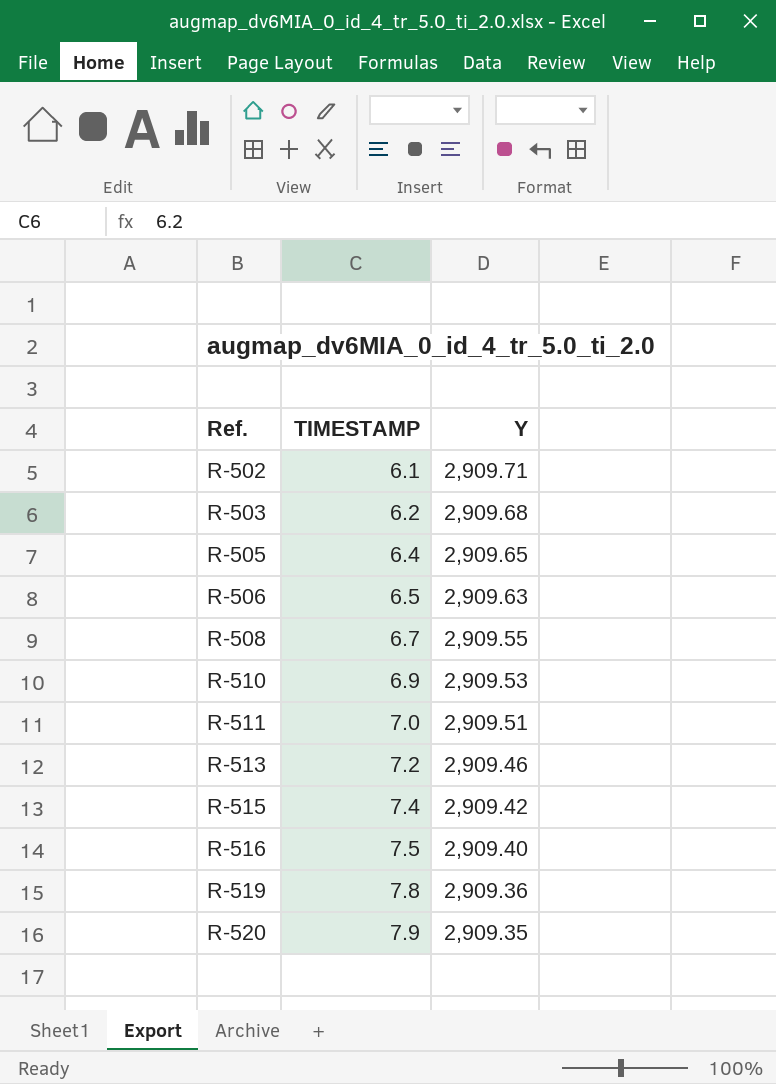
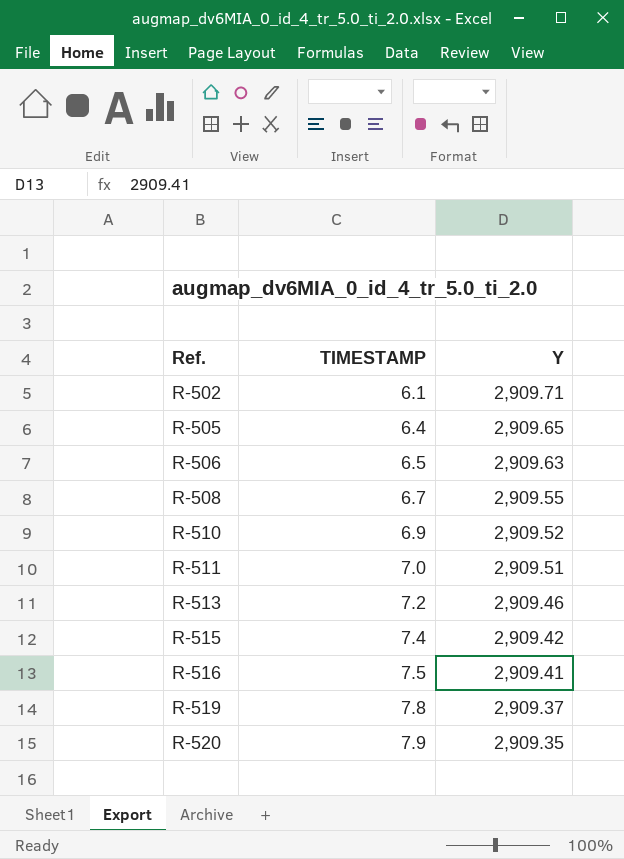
row R-503: 6.2 | 2,909.68 -> none
R-510 | Y: 2,909.53 -> 2,909.52
R-516 | Y: 2,909.40 -> 2,909.41
R-519 | Y: 2,909.36 -> 2,909.37

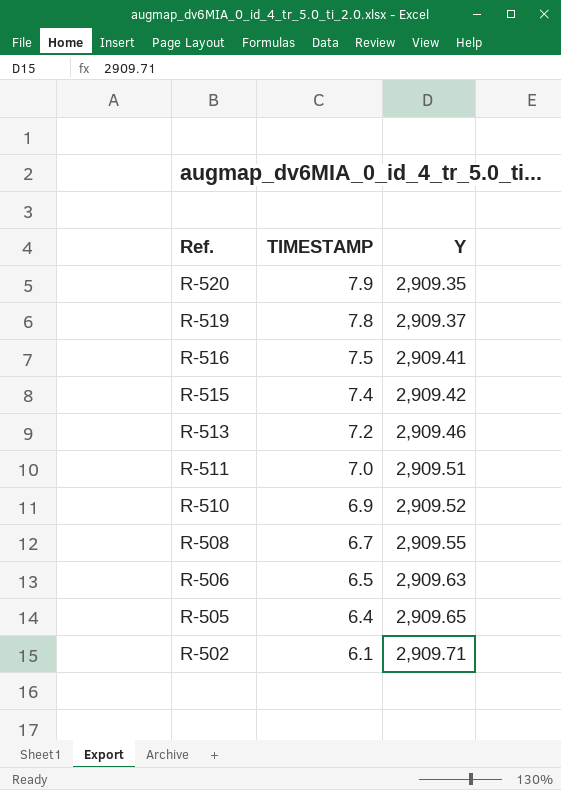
row order: Ref. ascending -> Ref. descending

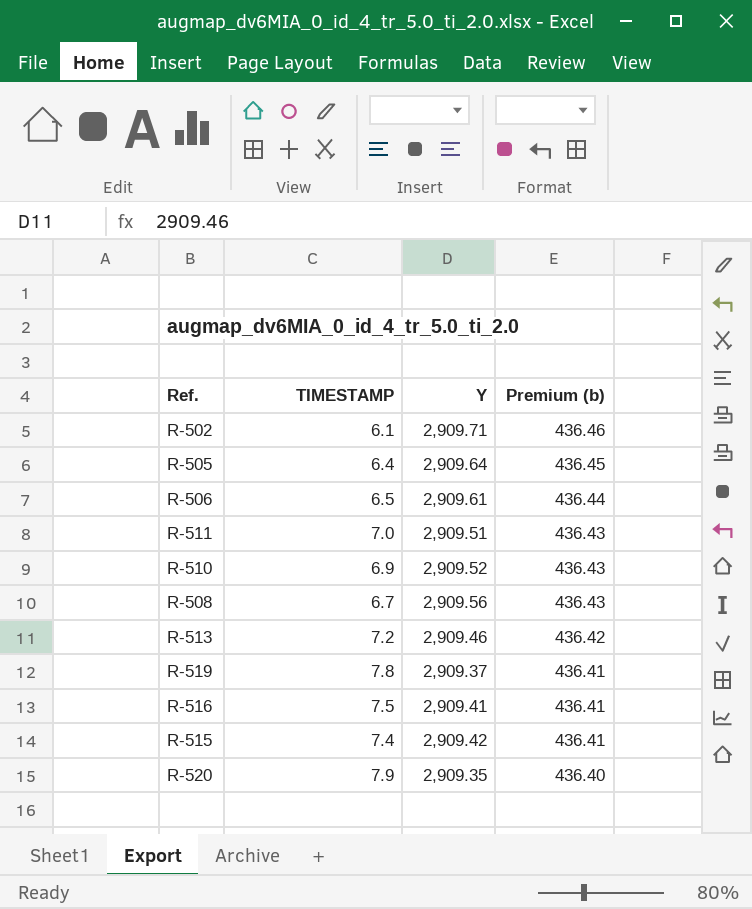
row order: Ref. descending -> Premium (b) descending
column Premium (b) | formula: none -> [Y] * 0.15
R-505 | Y: 2,909.65 -> 2,909.64
R-506 | Y: 2,909.63 -> 2,909.61
R-508 | Y: 2,909.55 -> 2,909.56

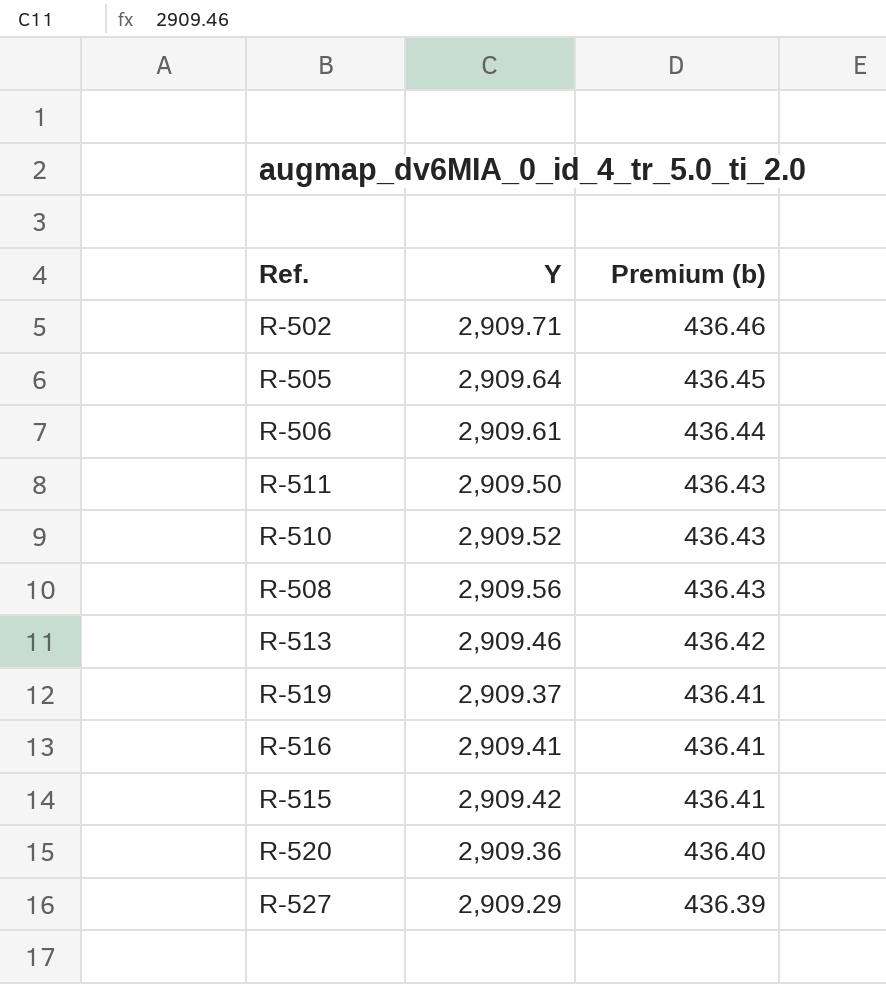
column TIMESTAMP | position: 2 -> none
R-511 | Y: 2,909.51 -> 2,909.50
R-520 | Y: 2,909.35 -> 2,909.36
row R-527: none -> 2,909.29 | 436.39

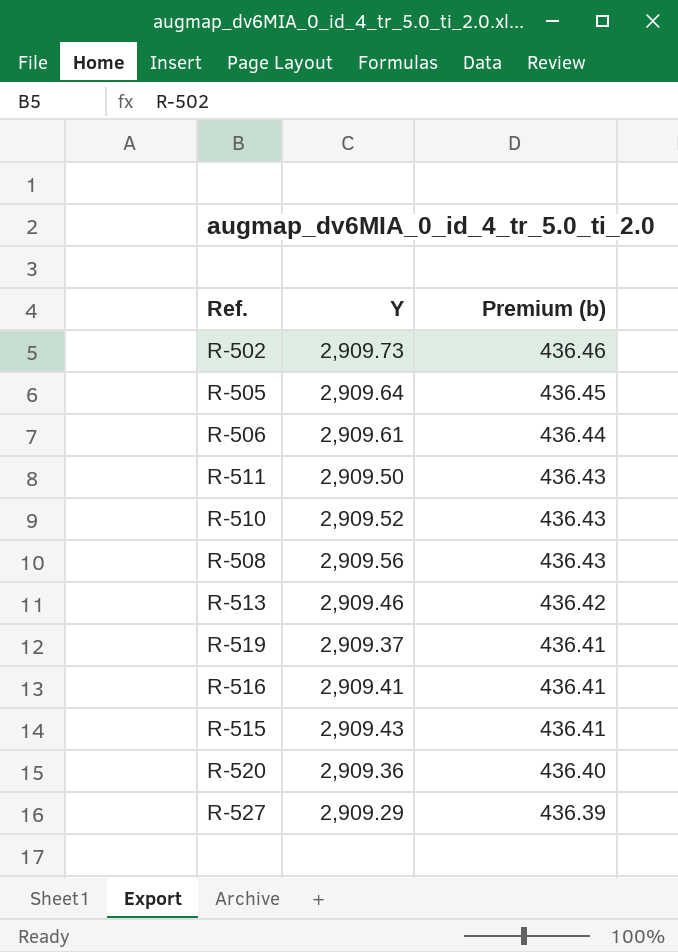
R-502 | Y: 2,909.71 -> 2,909.73
R-515 | Y: 2,909.42 -> 2,909.43

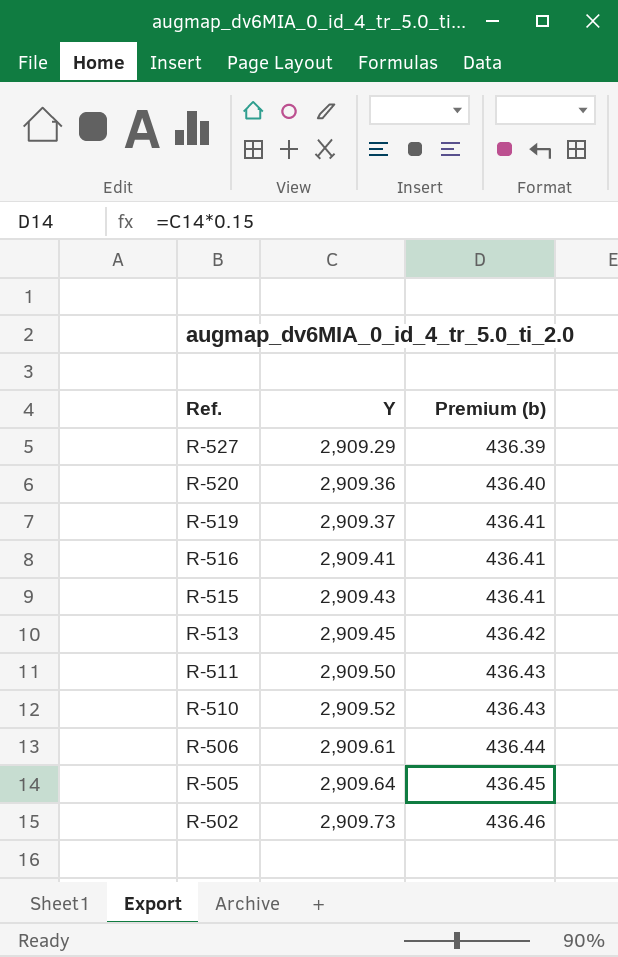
row order: Premium (b) descending -> Ref. descending
row R-508: 2,909.56 | 436.43 -> none
R-513 | Y: 2,909.46 -> 2,909.45

